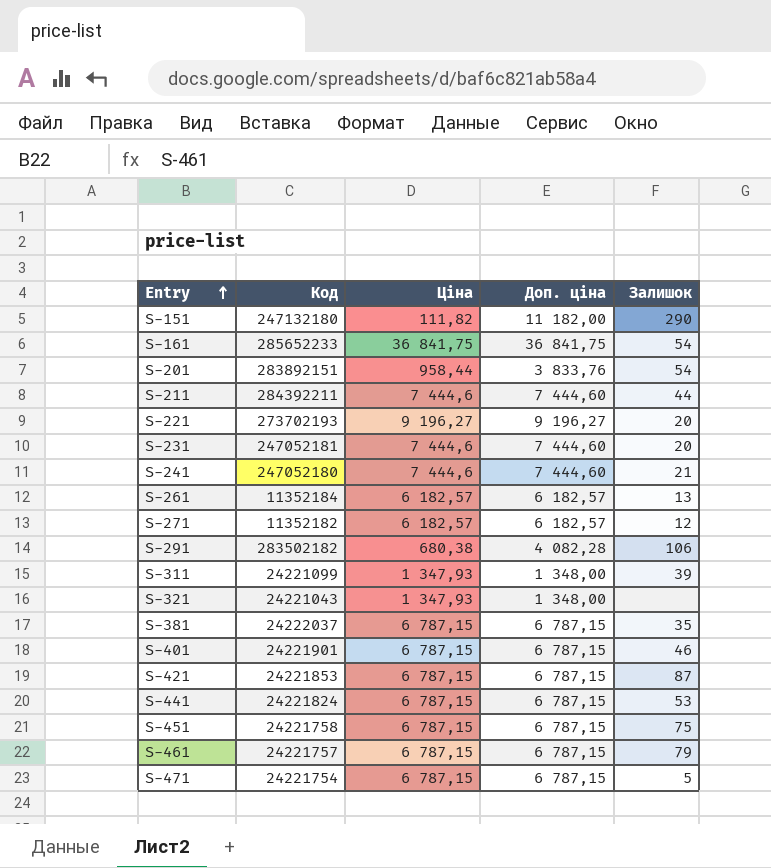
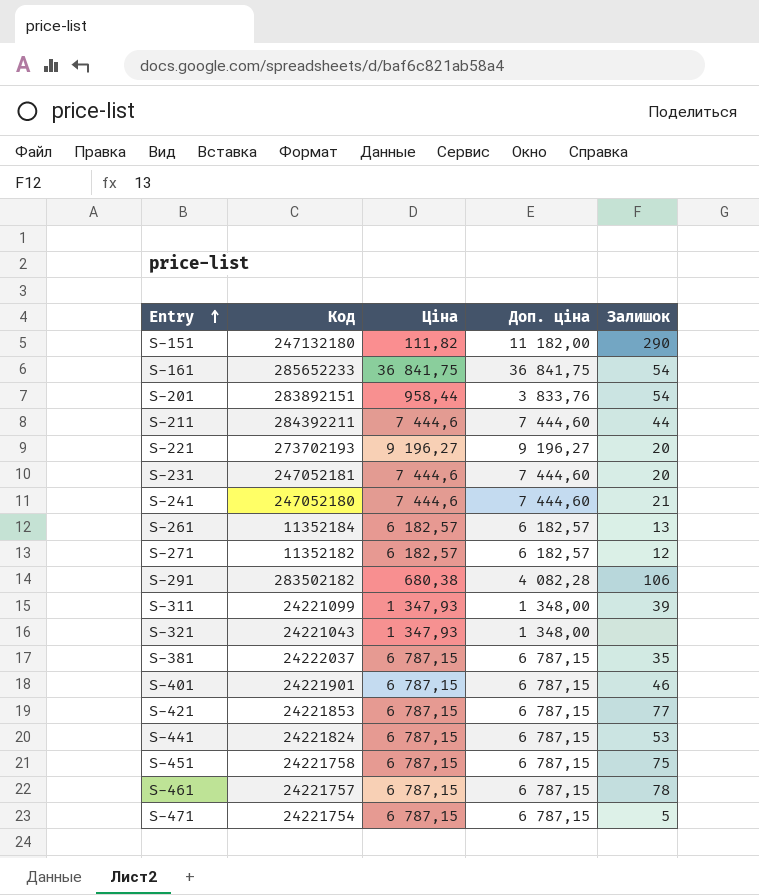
S-421 | Залишок: 87 -> 77
S-461 | Залишок: 79 -> 78

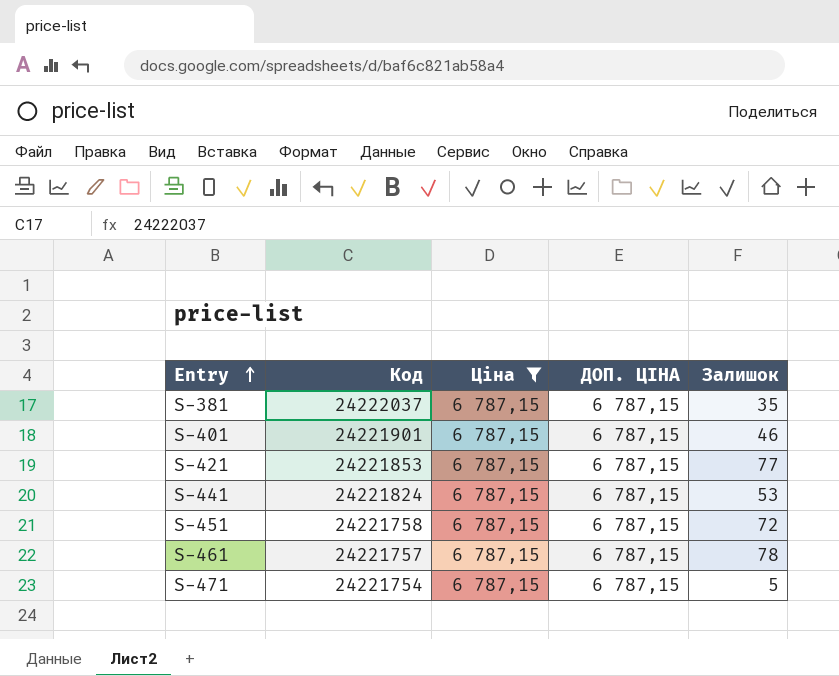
filter: none -> Ціна = 6 787,15
column name: Доп. ціна -> ДОП. ЦІНА
S-451 | Залишок: 75 -> 72

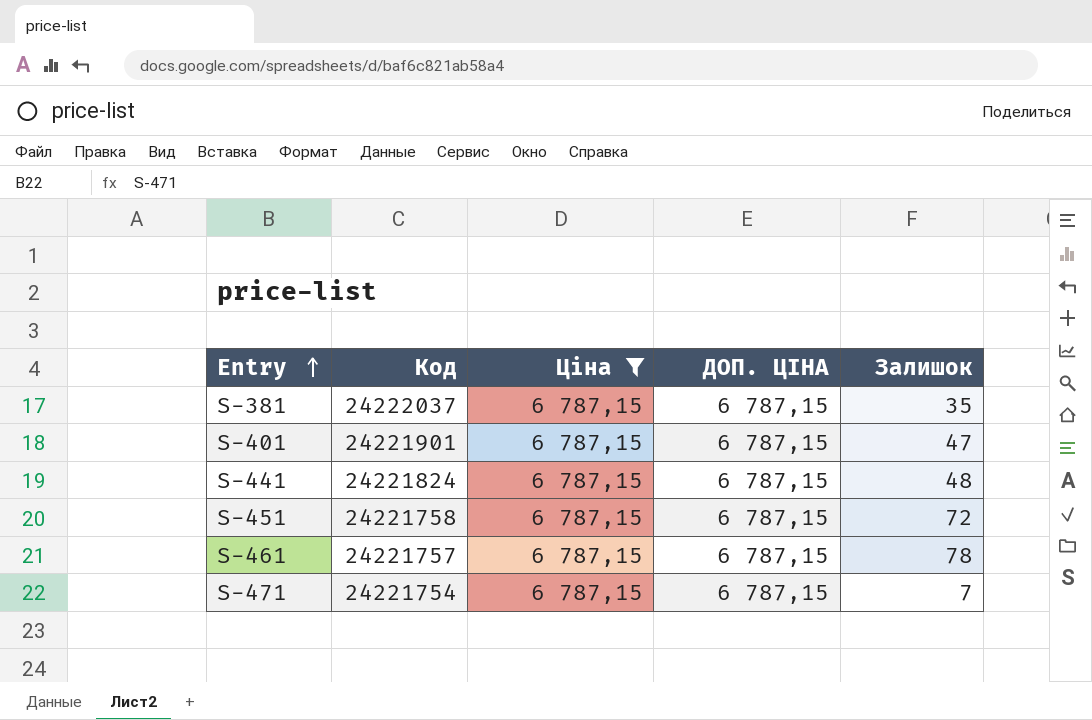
row S-421: 24221853 | 6 787,15 | 6 787,15 | 77 -> none
S-401 | Залишок: 46 -> 47
S-441 | Залишок: 53 -> 48
S-471 | Залишок: 5 -> 7

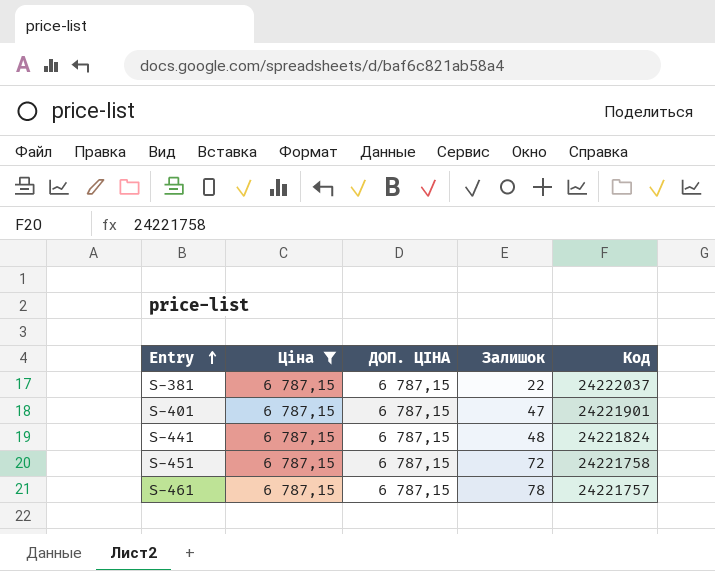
column Код | position: 2 -> 5
row S-471: 24221754 | 6 787,15 | 6 787,15 | 7 -> none
S-381 | Залишок: 35 -> 22

